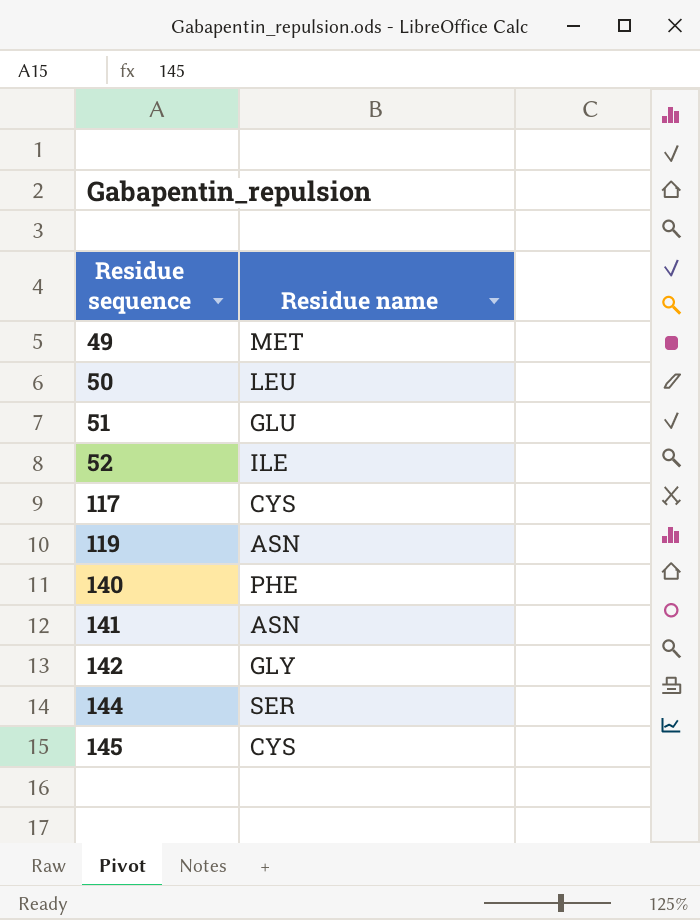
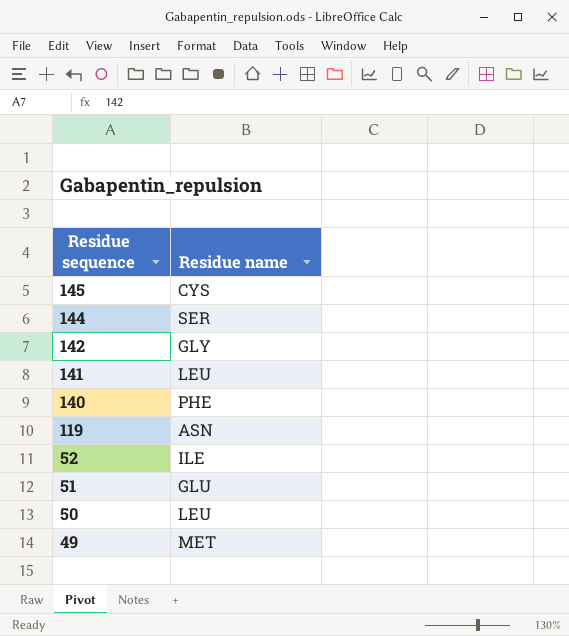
row order: Residue sequence ascending -> Residue sequence descending
row 117: CYS -> none
141 | Residue name: ASN -> LEU

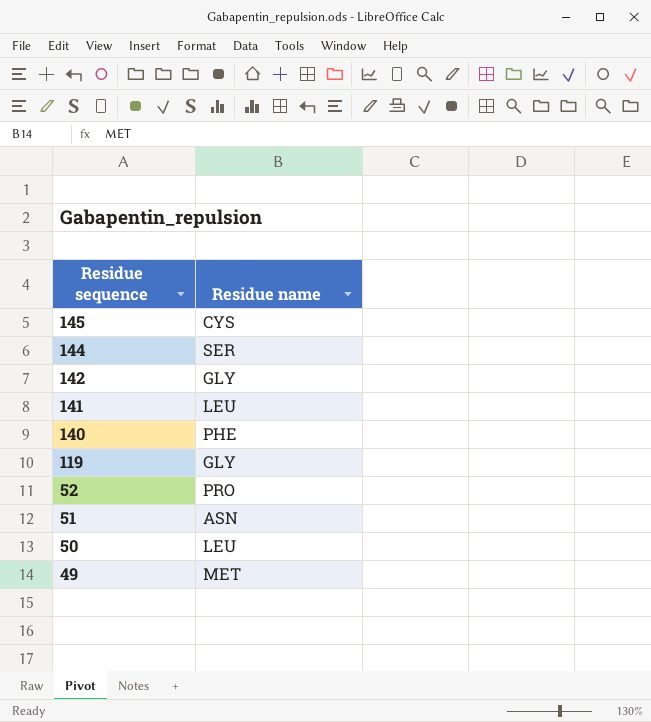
119 | Residue name: ASN -> GLY
52 | Residue name: ILE -> PRO
51 | Residue name: GLU -> ASN

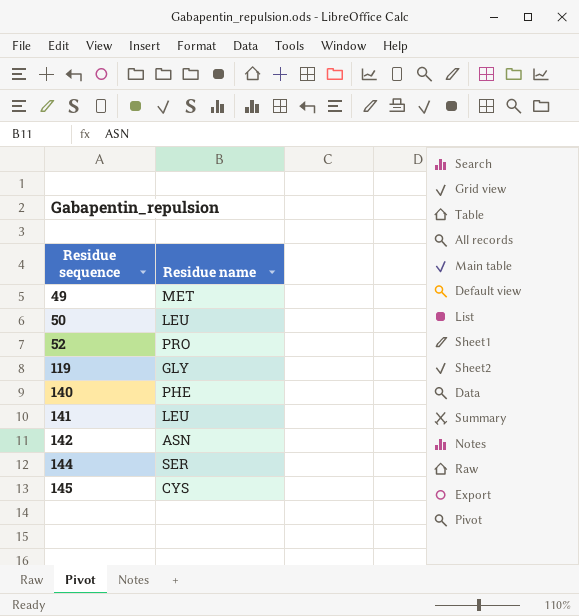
row order: Residue sequence descending -> Residue sequence ascending
row 51: ASN -> none
142 | Residue name: GLY -> ASN

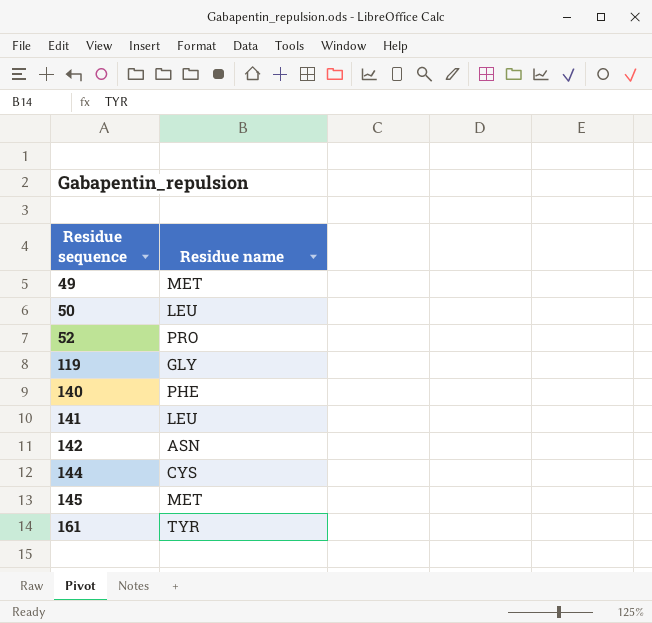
144 | Residue name: SER -> CYS
145 | Residue name: CYS -> MET
row 161: none -> TYR

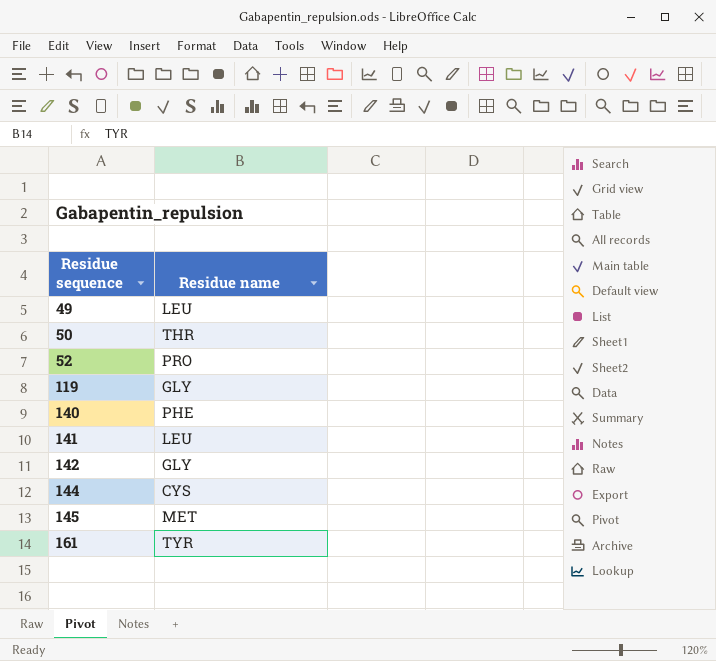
49 | Residue name: MET -> LEU
50 | Residue name: LEU -> THR
142 | Residue name: ASN -> GLY

